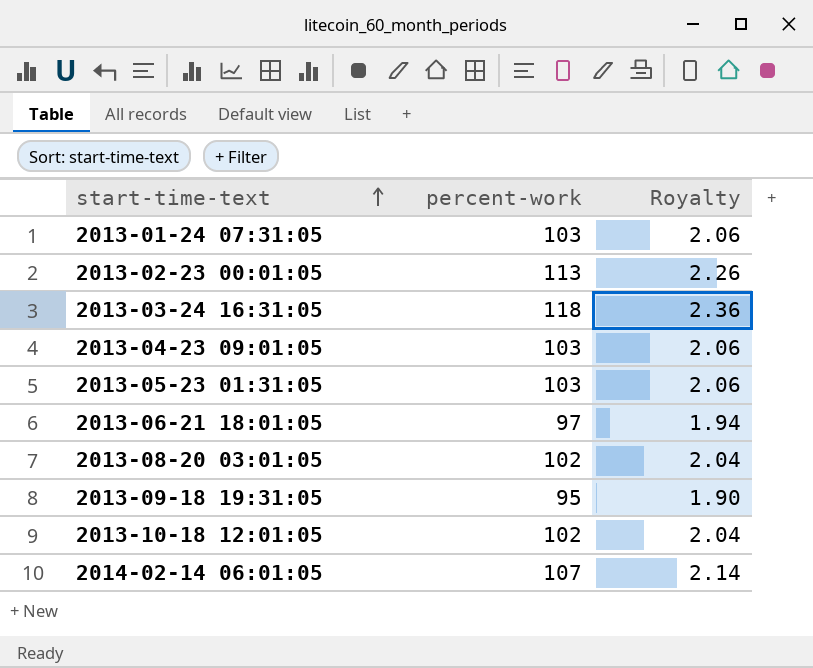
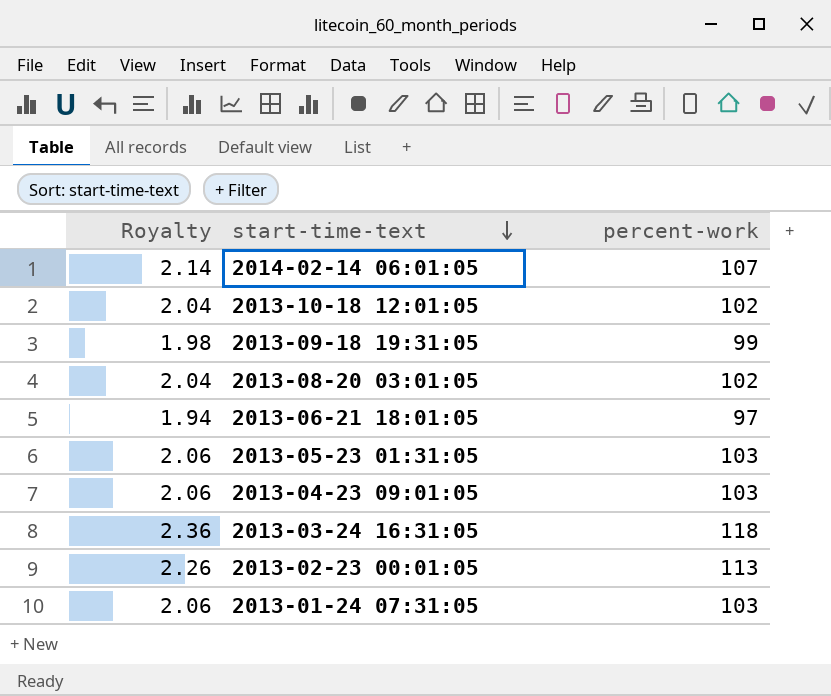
row order: start-time-text ascending -> start-time-text descending
column Royalty | position: 3 -> 1
2013-09-18 19:31:05 | Royalty: 1.90 -> 1.98
2013-09-18 19:31:05 | percent-work: 95 -> 99

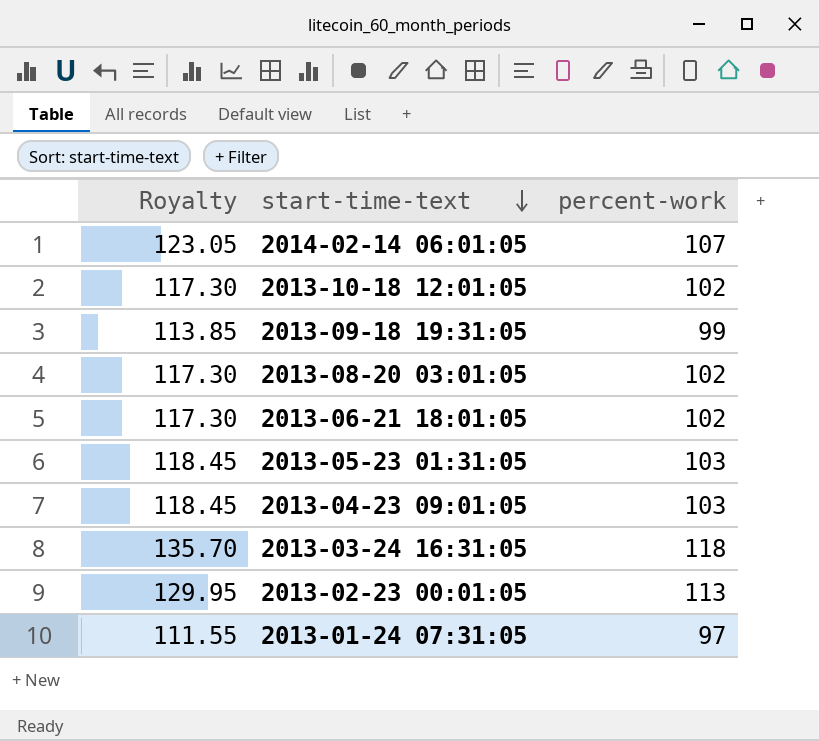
column Royalty | formula: [percent-work] * 0.02 -> [percent-work] * 1.15
2013-06-21 18:01:05 | percent-work: 97 -> 102
2013-01-24 07:31:05 | percent-work: 103 -> 97

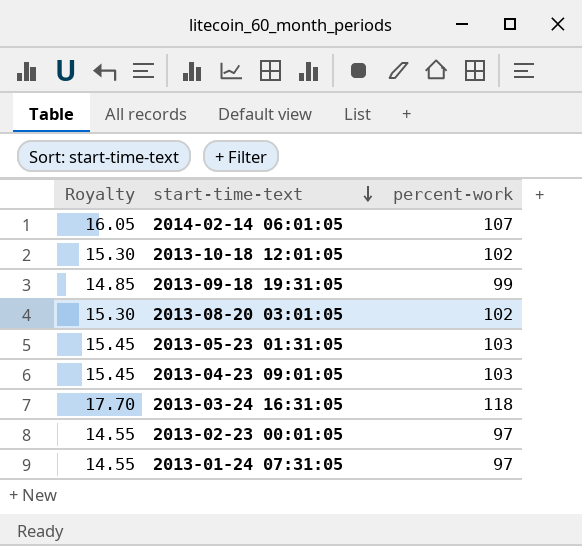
column Royalty | formula: [percent-work] * 1.15 -> [percent-work] * 0.15
row 2013-06-21 18:01:05: 117.30 | 102 -> none
2013-02-23 00:01:05 | percent-work: 113 -> 97

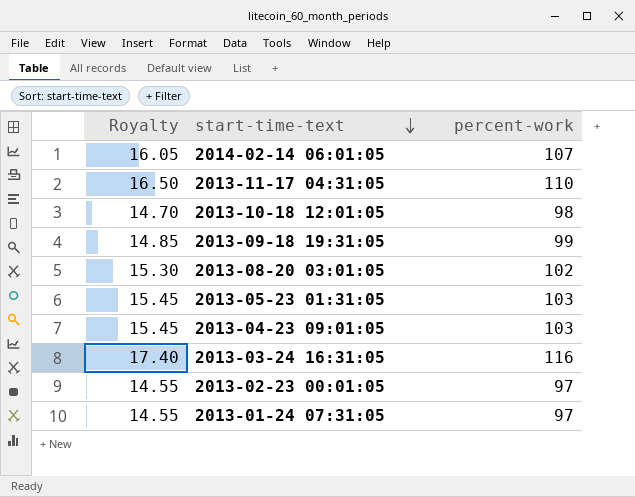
row 2013-11-17 04:31:05: none -> 16.50 | 110
2013-10-18 12:01:05 | Royalty: 15.30 -> 14.70
2013-10-18 12:01:05 | percent-work: 102 -> 98
2013-03-24 16:31:05 | Royalty: 17.70 -> 17.40
2013-03-24 16:31:05 | percent-work: 118 -> 116

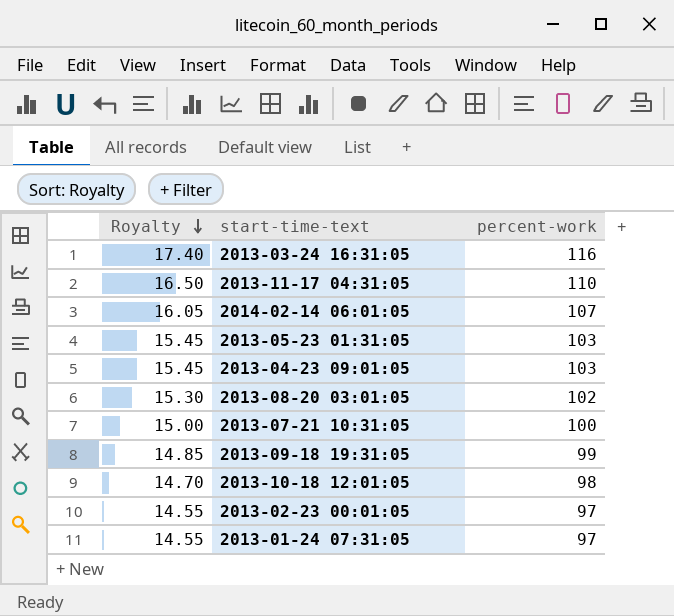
row order: start-time-text descending -> Royalty descending
row 2013-07-21 10:31:05: none -> 15.00 | 100

